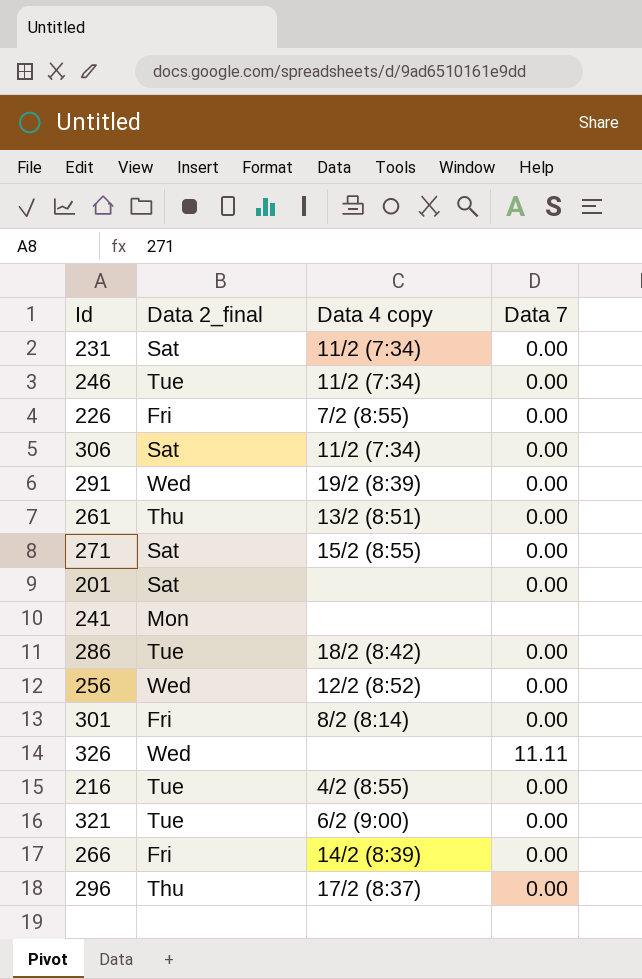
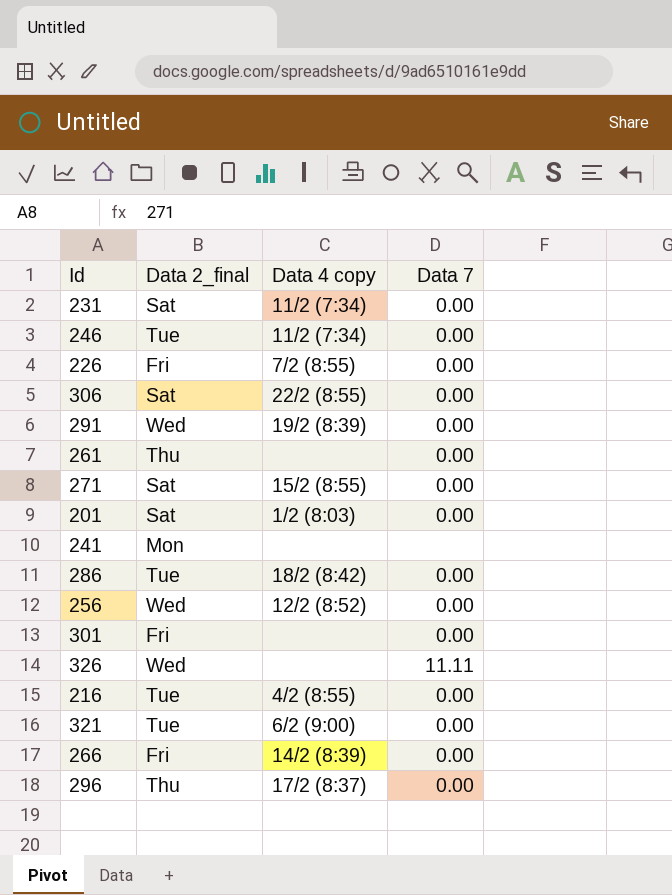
306 | Data 4 copy: 11/2 (7:34) -> 22/2 (8:55)
261 | Data 4 copy: 13/2 (8:51) -> none
201 | Data 4 copy: none -> 1/2 (8:03)
301 | Data 4 copy: 8/2 (8:14) -> none

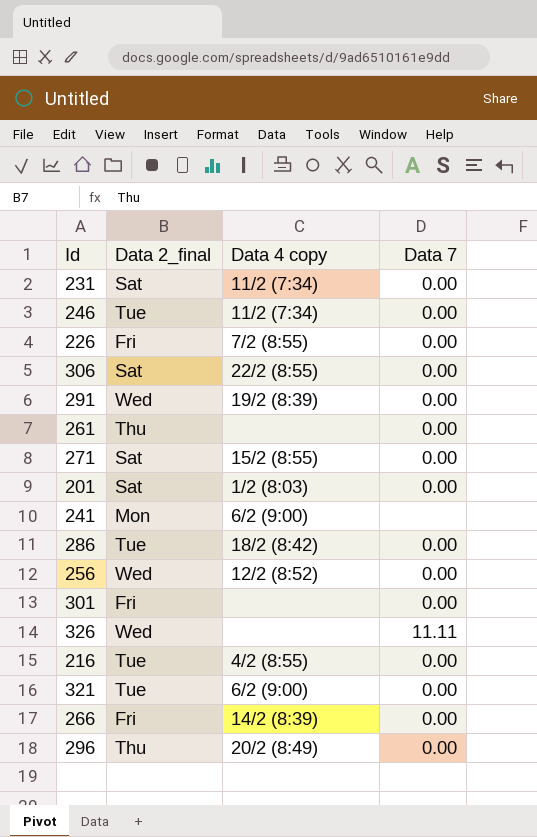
241 | Data 4 copy: none -> 6/2 (9:00)
296 | Data 4 copy: 17/2 (8:37) -> 20/2 (8:49)

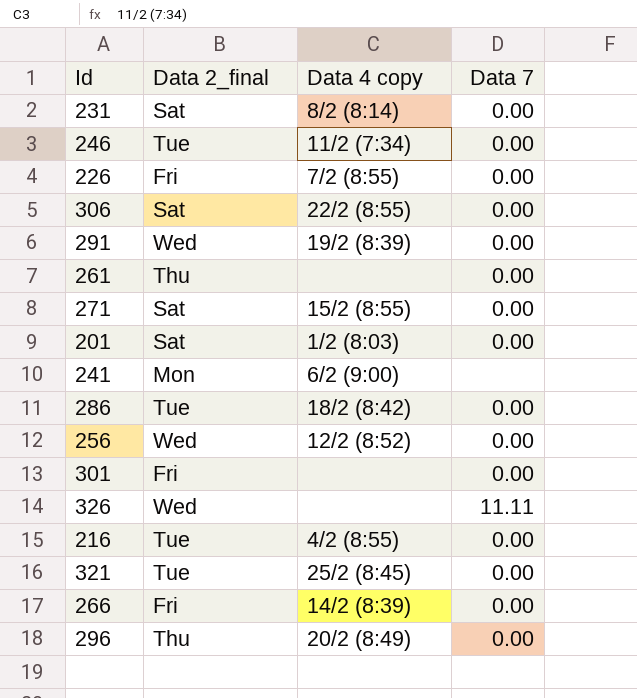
231 | Data 4 copy: 11/2 (7:34) -> 8/2 (8:14)
321 | Data 4 copy: 6/2 (9:00) -> 25/2 (8:45)

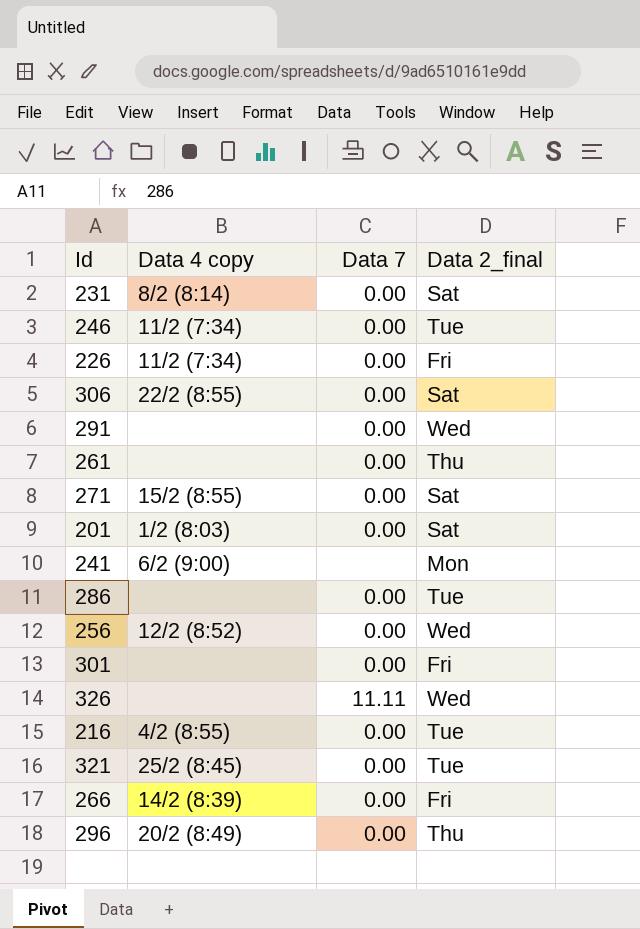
column Data 2_final | position: 2 -> 4
226 | Data 4 copy: 7/2 (8:55) -> 11/2 (7:34)
291 | Data 4 copy: 19/2 (8:39) -> none
286 | Data 4 copy: 18/2 (8:42) -> none

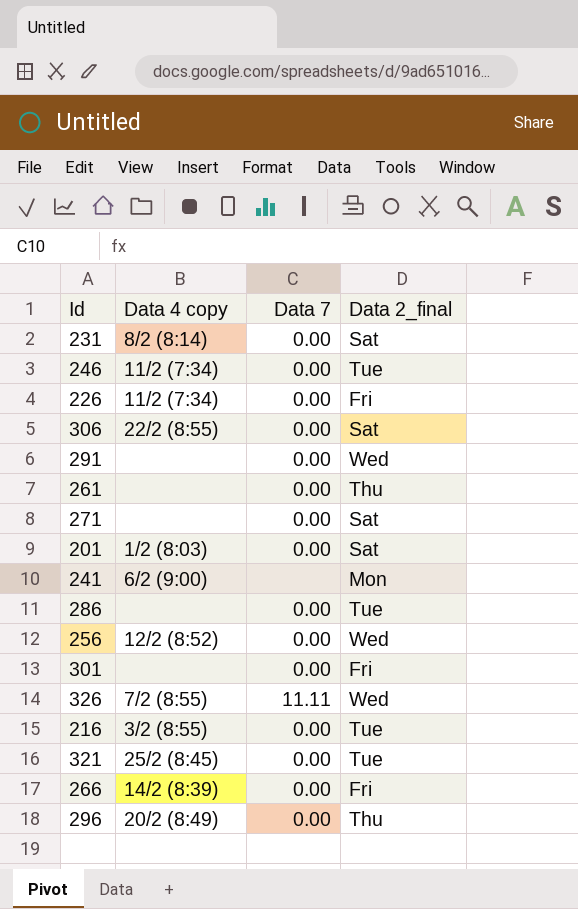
271 | Data 4 copy: 15/2 (8:55) -> none
326 | Data 4 copy: none -> 7/2 (8:55)
216 | Data 4 copy: 4/2 (8:55) -> 3/2 (8:55)

